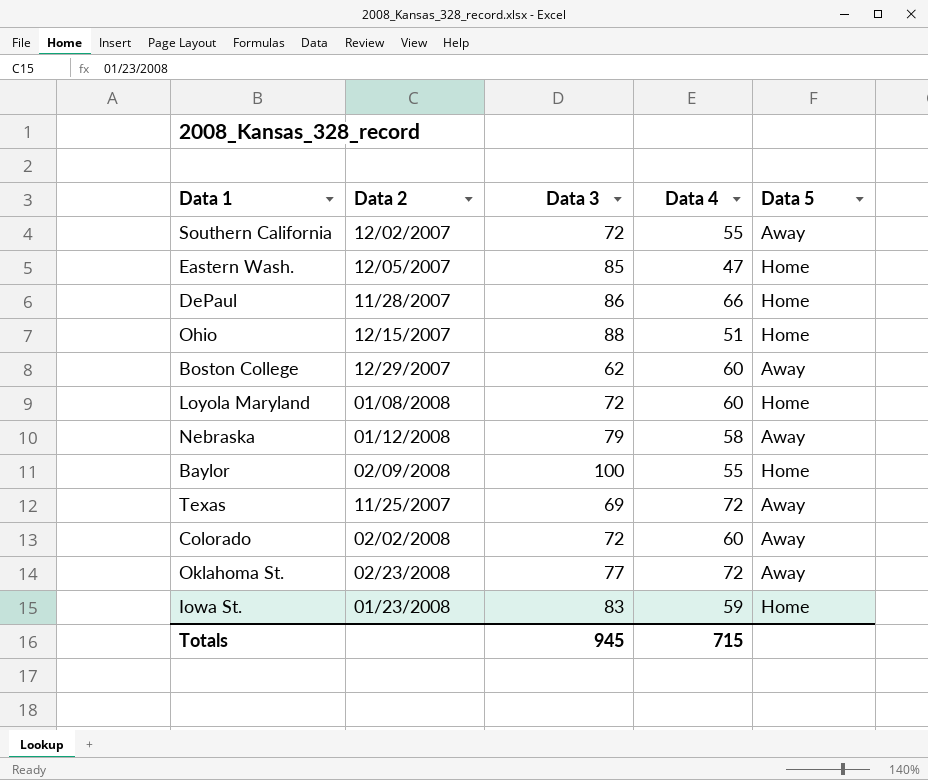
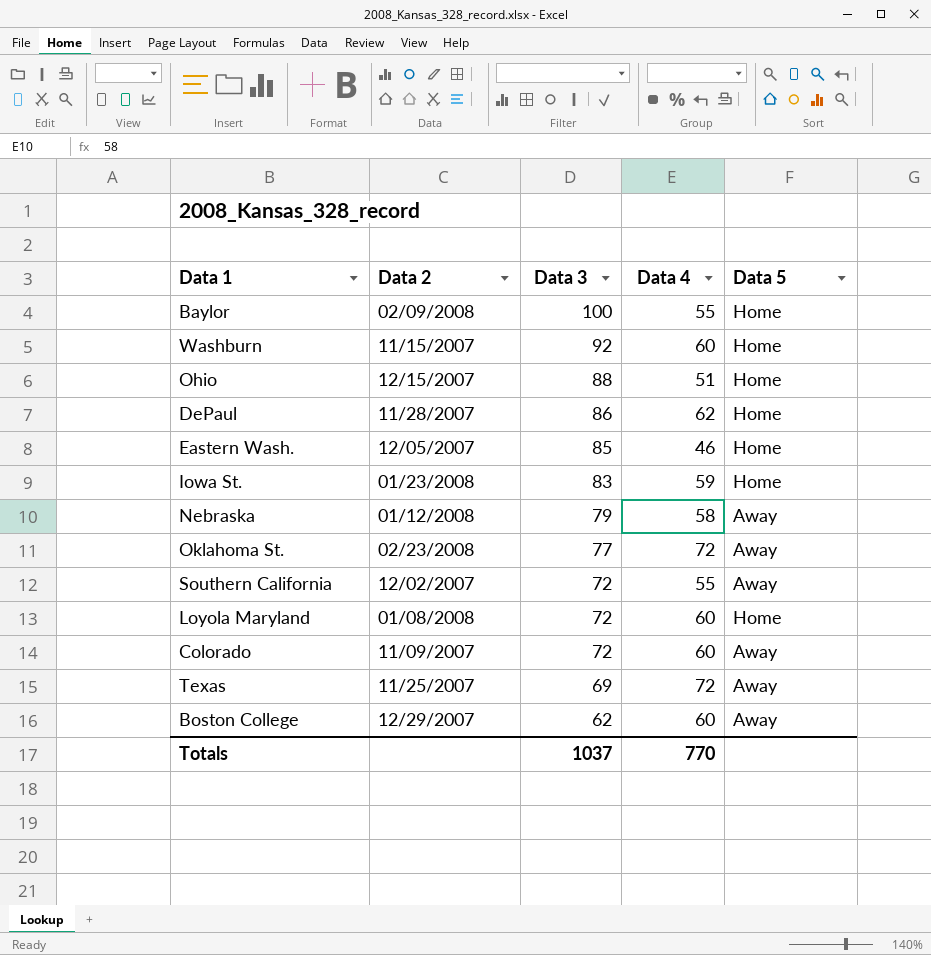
row order: none -> Data 3 descending
row Washburn: none -> 11/15/2007 | 92 | 60 | Home
DePaul | Data 4: 66 -> 62
Eastern Wash. | Data 4: 47 -> 46
Colorado | Data 2: 02/02/2008 -> 11/09/2007
Totals | Data 3: 945 -> 1037
Totals | Data 4: 715 -> 770

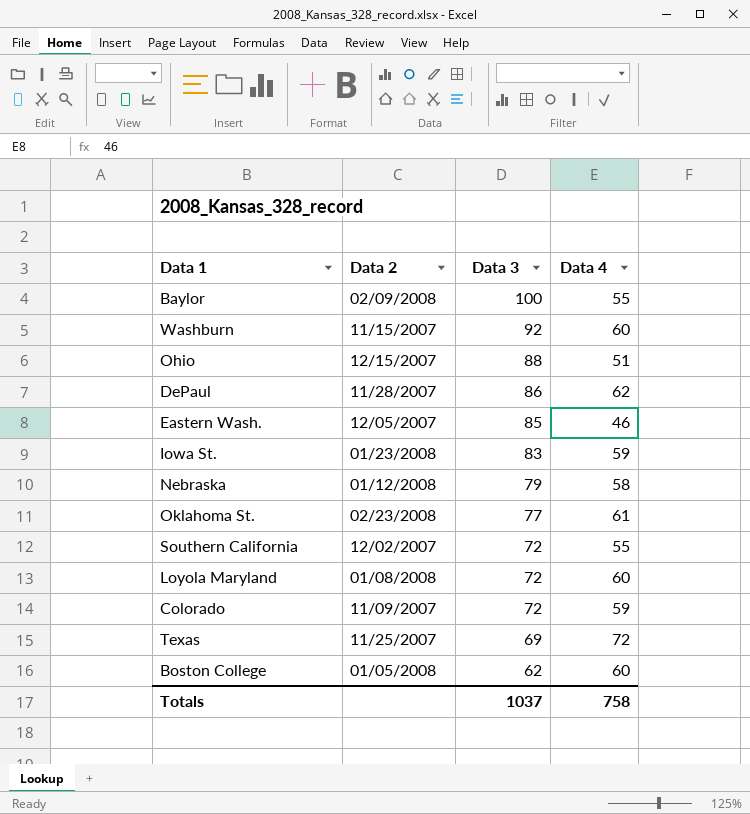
column Data 5 | position: 5 -> none
Oklahoma St. | Data 4: 72 -> 61
Colorado | Data 4: 60 -> 59
Boston College | Data 2: 12/29/2007 -> 01/05/2008
Totals | Data 4: 770 -> 758

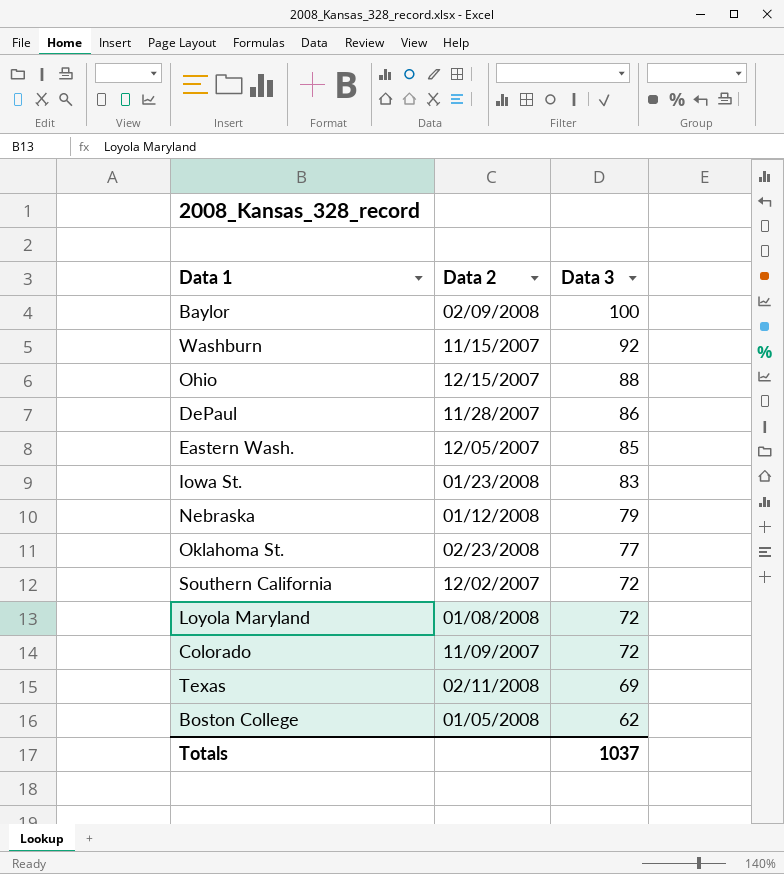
column Data 4 | position: 4 -> none
Texas | Data 2: 11/25/2007 -> 02/11/2008

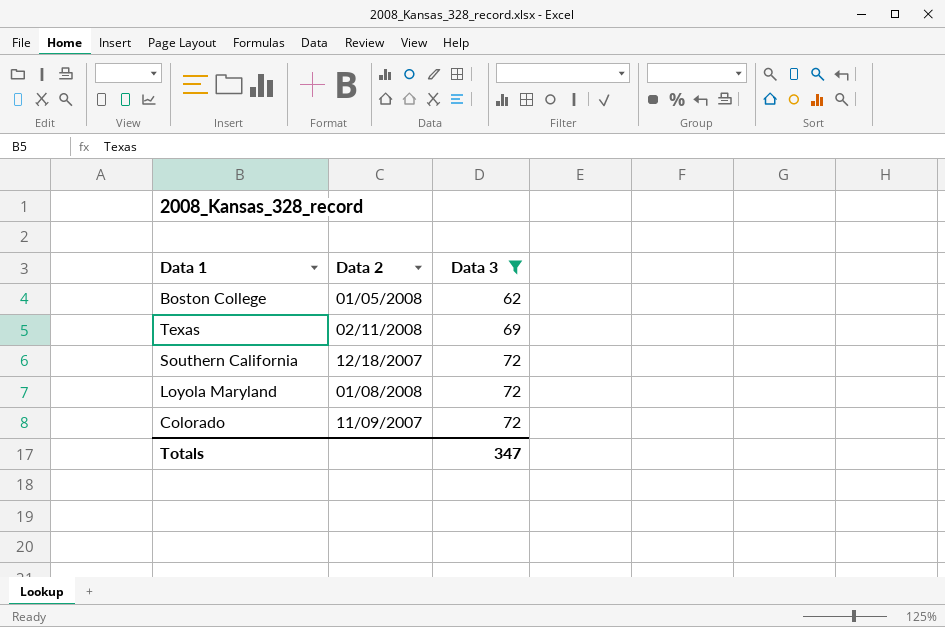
filter: none -> Data 3 <= 72
row order: Data 3 descending -> Data 3 ascending
Southern California | Data 2: 12/02/2007 -> 12/18/2007
Totals | Data 3: 1037 -> 347

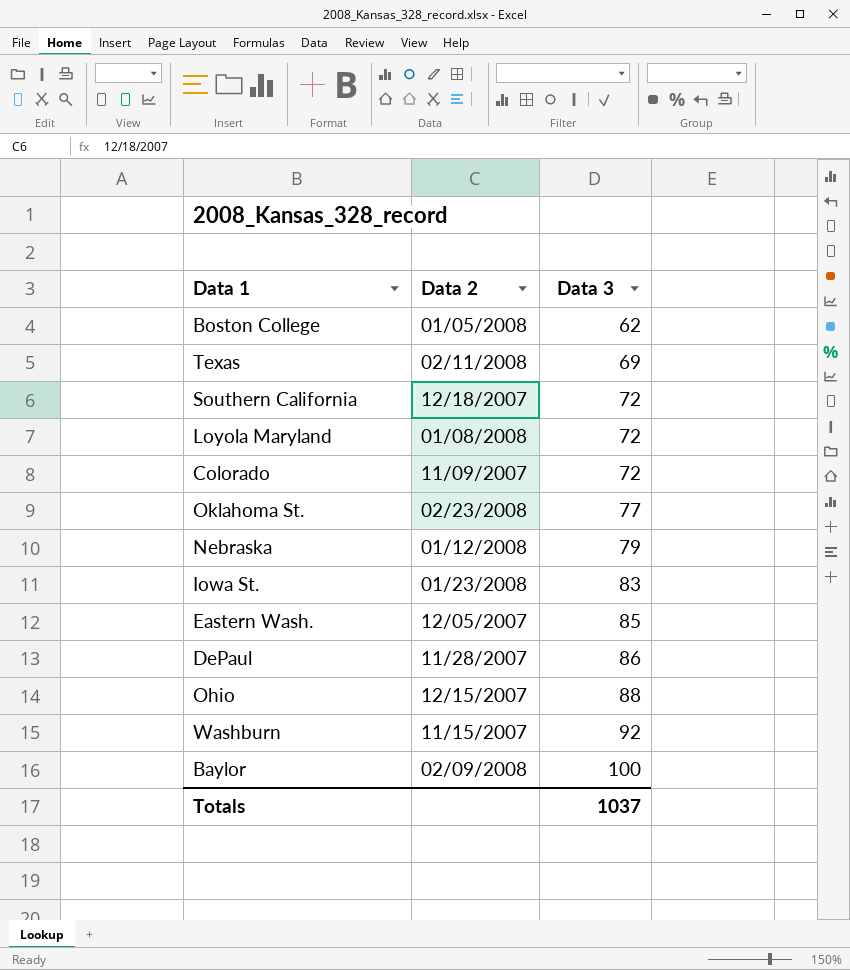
filter: Data 3 <= 72 -> none
Totals | Data 3: 347 -> 1037

